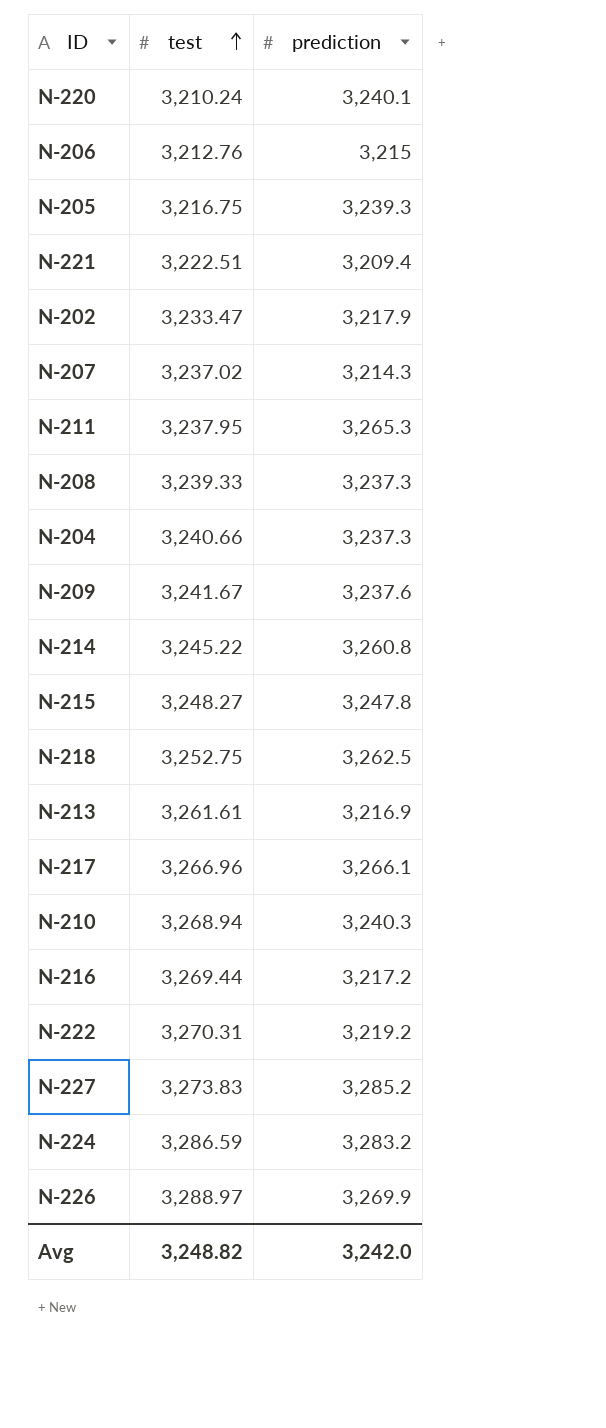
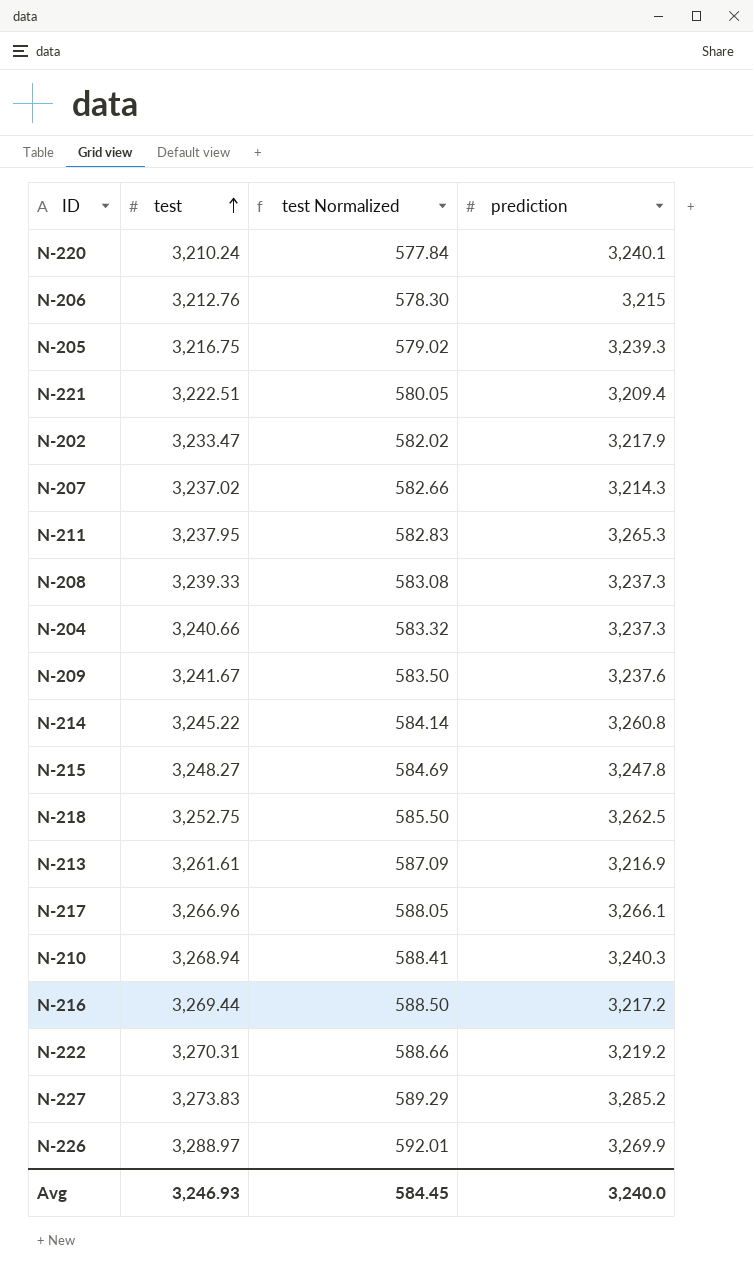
column test Normalized | formula: none -> [test] * 0.18
row N-224: 3,286.59 | 3,283.2 -> none
Avg | test: 3,248.82 -> 3,246.93
Avg | prediction: 3,242.0 -> 3,240.0

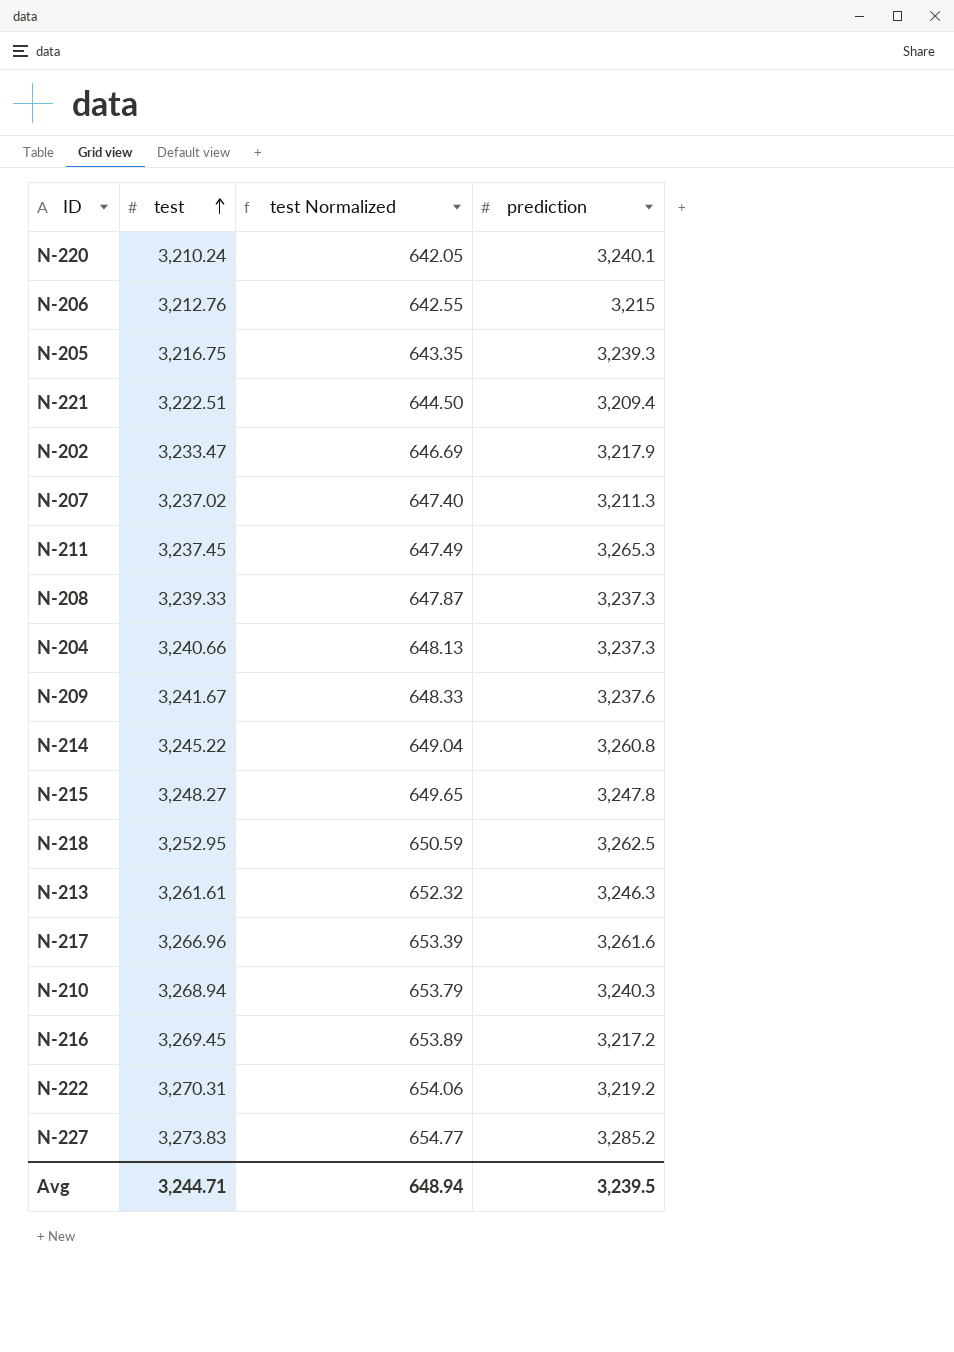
column test Normalized | formula: [test] * 0.18 -> [test] * 0.2
row N-226: 3,288.97 | 592.01 | 3,269.9 -> none
N-207 | prediction: 3,214.3 -> 3,211.3
N-211 | test: 3,237.95 -> 3,237.45
N-218 | test: 3,252.75 -> 3,252.95
N-213 | prediction: 3,216.9 -> 3,246.3
N-217 | prediction: 3,266.1 -> 3,261.6
N-216 | test: 3,269.44 -> 3,269.45
Avg | test: 3,246.93 -> 3,244.71
Avg | test Normalized: 584.45 -> 648.94
Avg | prediction: 3,240.0 -> 3,239.5

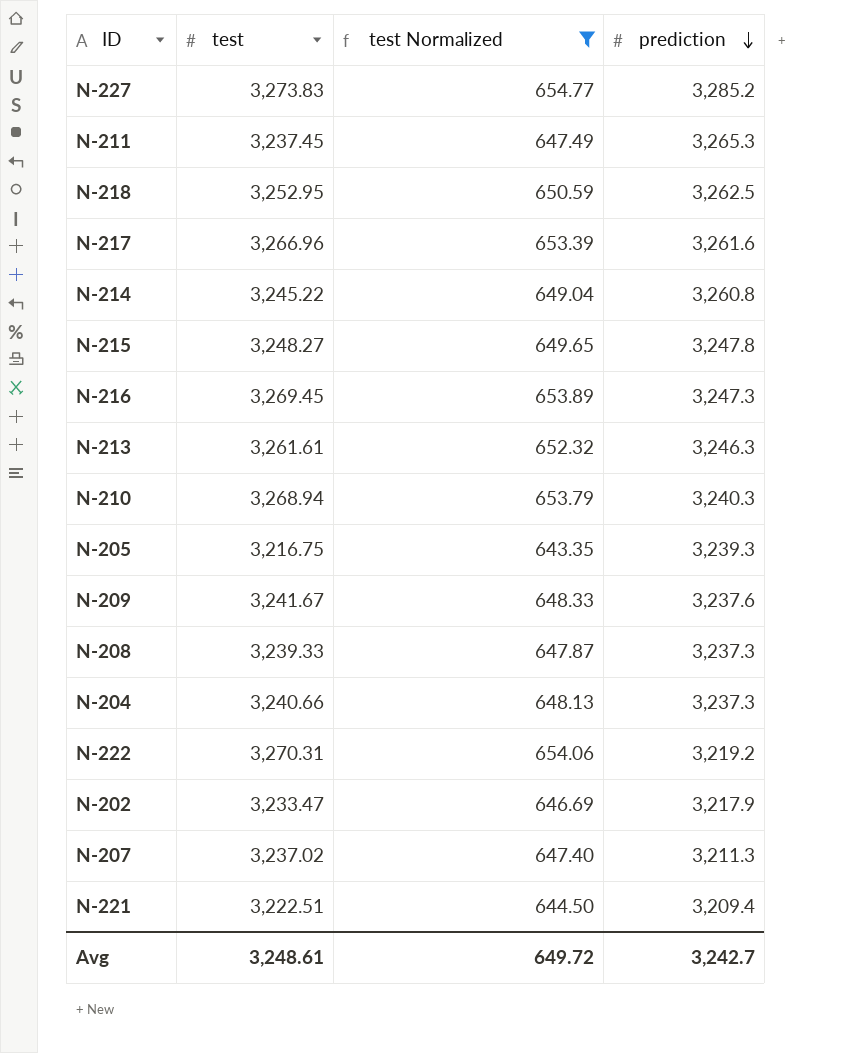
filter: none -> test Normalized >= 643.35
row order: test ascending -> prediction descending
N-216 | prediction: 3,217.2 -> 3,247.3
Avg | test: 3,244.71 -> 3,248.61
Avg | test Normalized: 648.94 -> 649.72
Avg | prediction: 3,239.5 -> 3,242.7

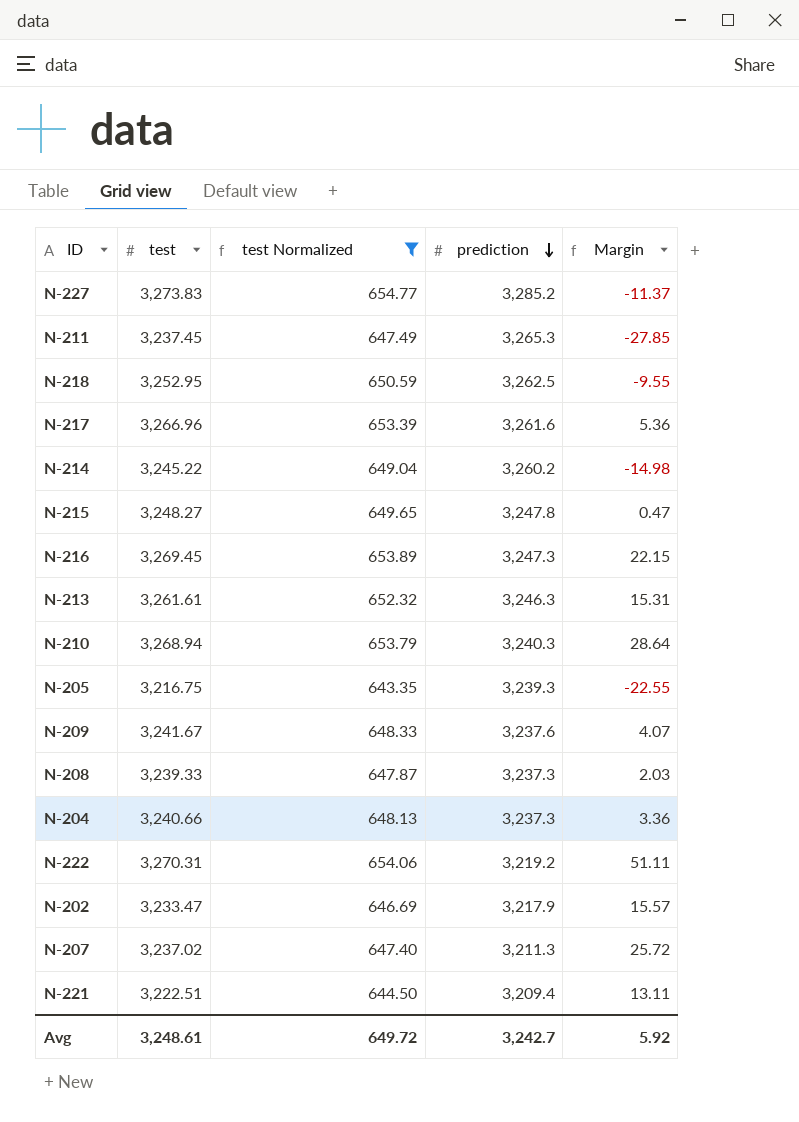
column Margin | formula: none -> [test] - [prediction]
N-214 | prediction: 3,260.8 -> 3,260.2

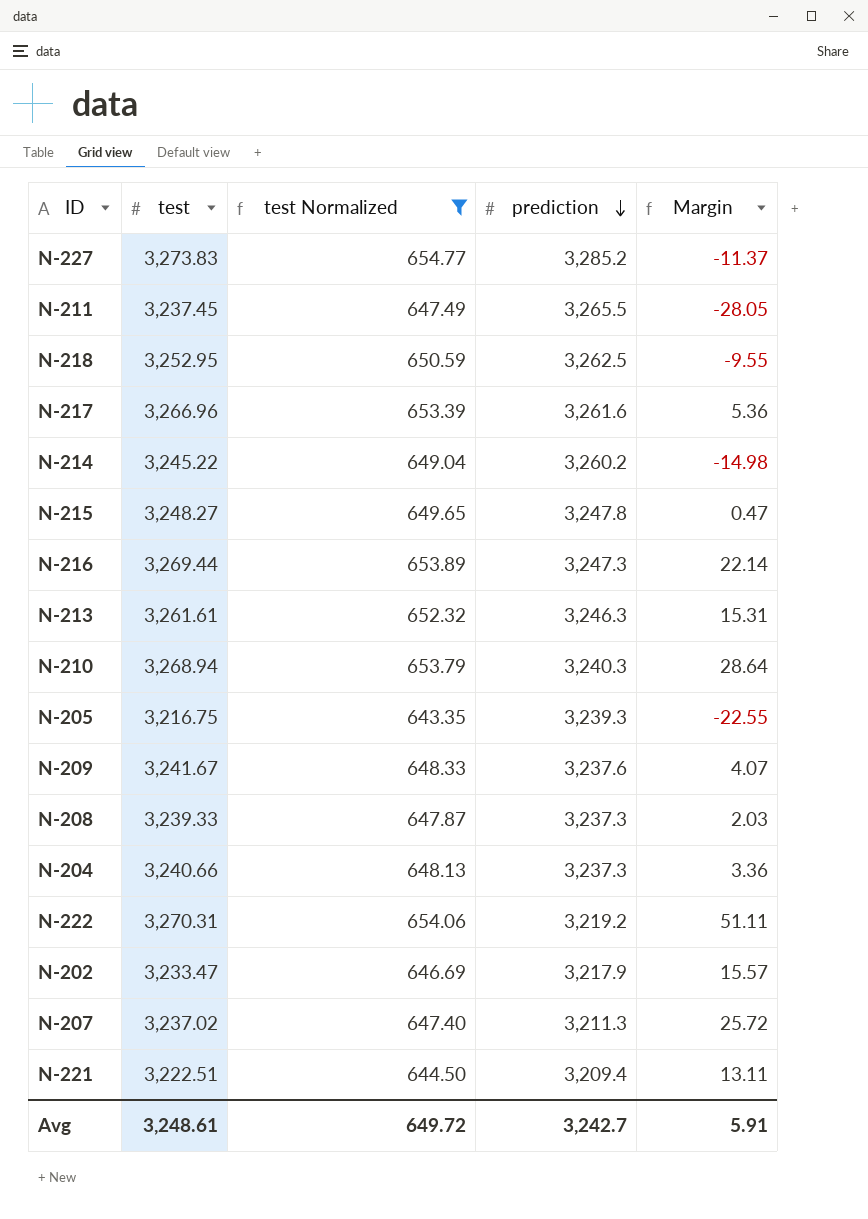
N-211 | prediction: 3,265.3 -> 3,265.5
N-211 | Margin: -27.85 -> -28.05
N-216 | test: 3,269.45 -> 3,269.44
N-216 | Margin: 22.15 -> 22.14
Avg | Margin: 5.92 -> 5.91

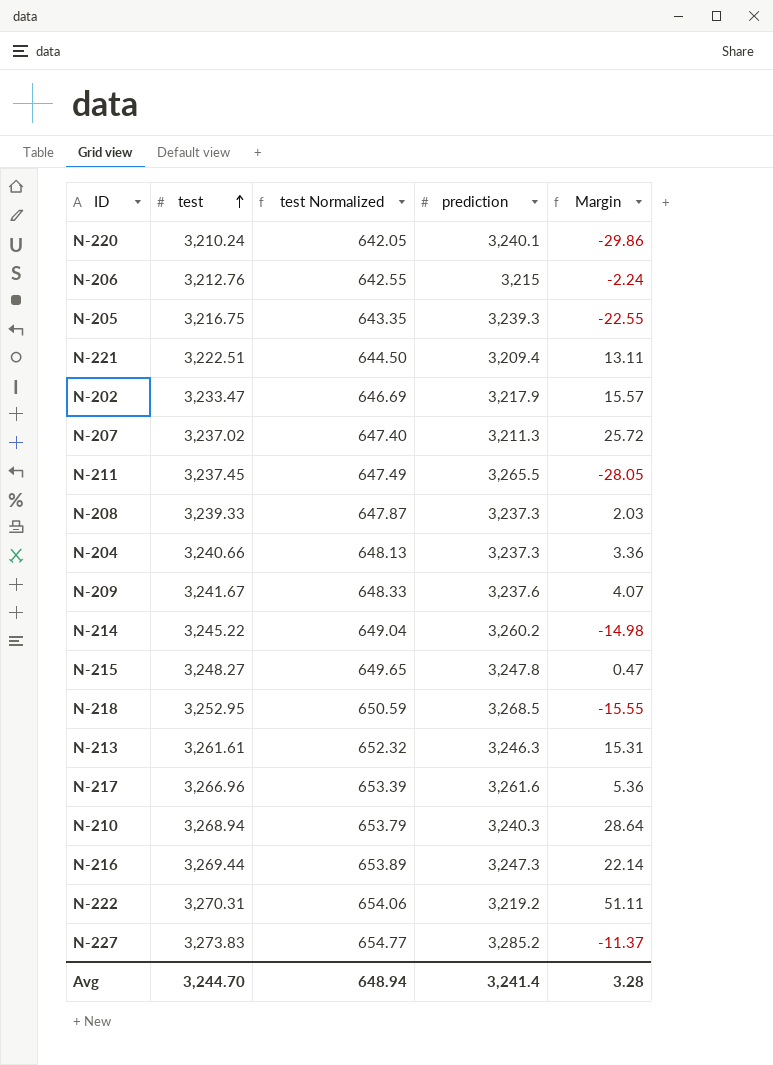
filter: test Normalized >= 643.35 -> none
row order: prediction descending -> test ascending
N-218 | prediction: 3,262.5 -> 3,268.5
N-218 | Margin: -9.55 -> -15.55
Avg | test: 3,248.61 -> 3,244.70
Avg | test Normalized: 649.72 -> 648.94
Avg | prediction: 3,242.7 -> 3,241.4
Avg | Margin: 5.91 -> 3.28

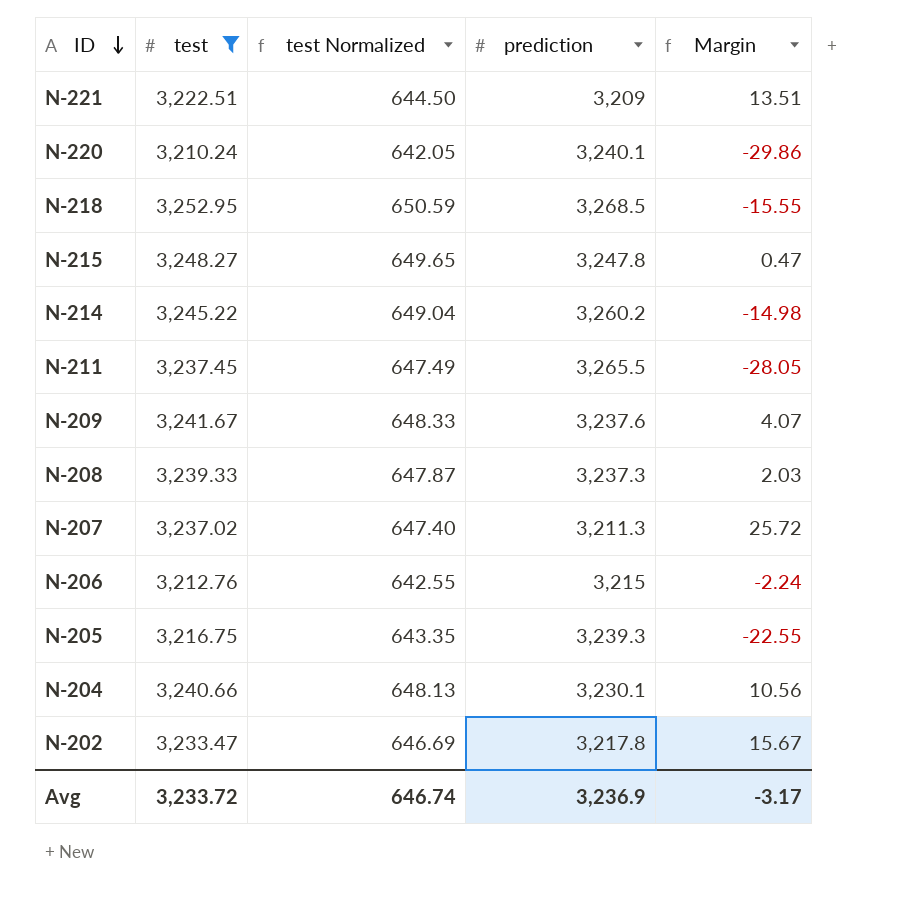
filter: none -> test <= 3,252.95
row order: test ascending -> ID descending
N-221 | prediction: 3,209.4 -> 3,209
N-221 | Margin: 13.11 -> 13.51
N-204 | prediction: 3,237.3 -> 3,230.1
N-204 | Margin: 3.36 -> 10.56
N-202 | prediction: 3,217.9 -> 3,217.8
N-202 | Margin: 15.57 -> 15.67
Avg | test: 3,244.70 -> 3,233.72
Avg | test Normalized: 648.94 -> 646.74
Avg | prediction: 3,241.4 -> 3,236.9
Avg | Margin: 3.28 -> -3.17

